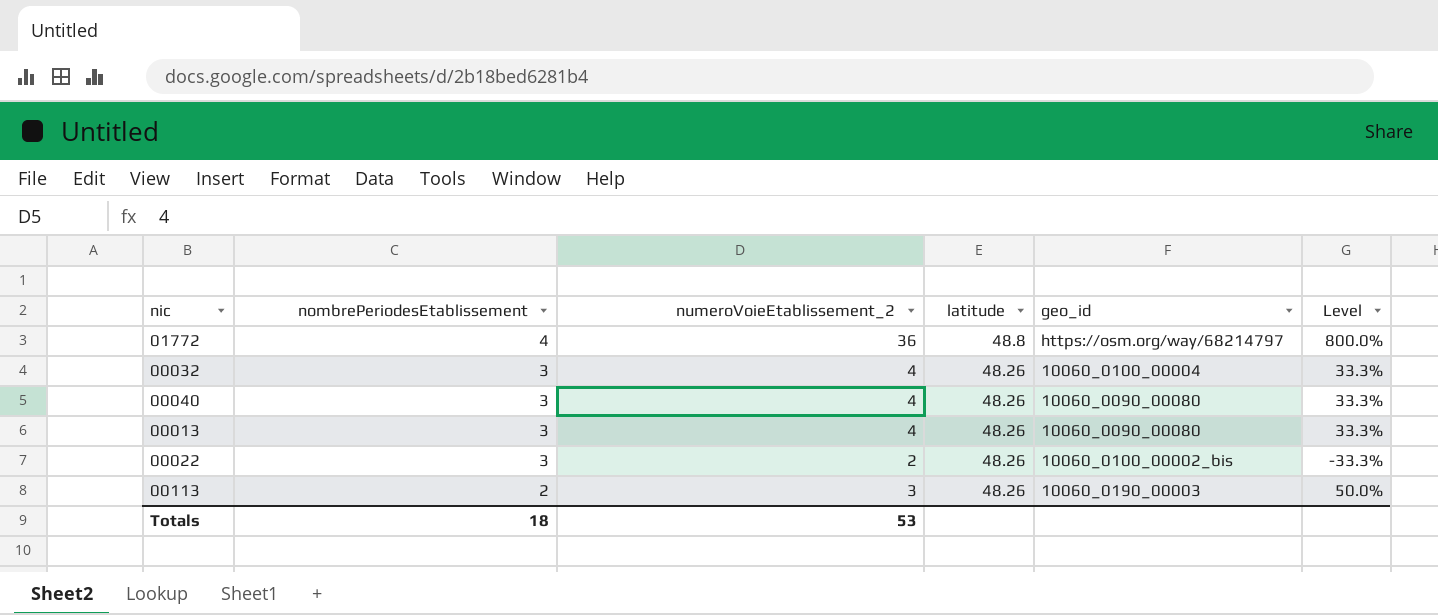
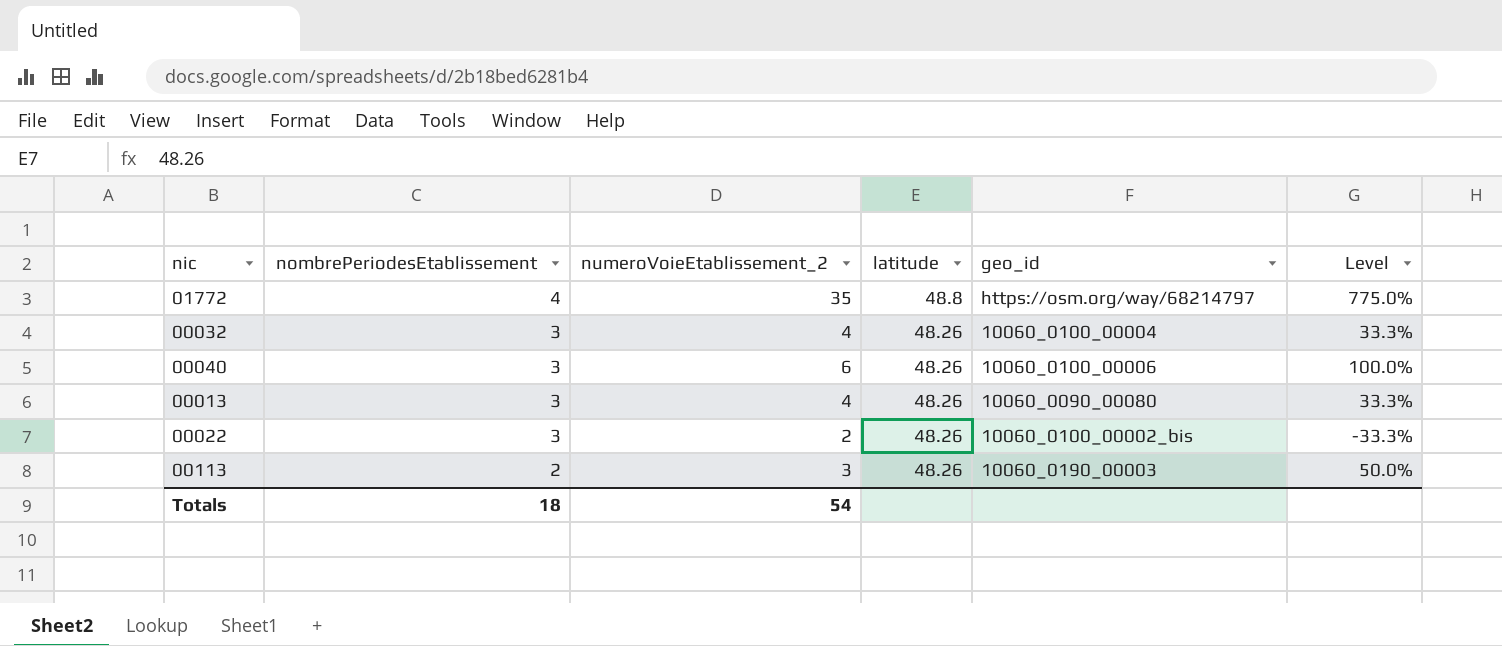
01772 | numeroVoieEtablissement_2: 36 -> 35
01772 | Level: 800.0% -> 775.0%
00040 | numeroVoieEtablissement_2: 4 -> 6
00040 | geo_id: 10060_0090_00080 -> 10060_0100_00006
00040 | Level: 33.3% -> 100.0%
Totals | numeroVoieEtablissement_2: 53 -> 54

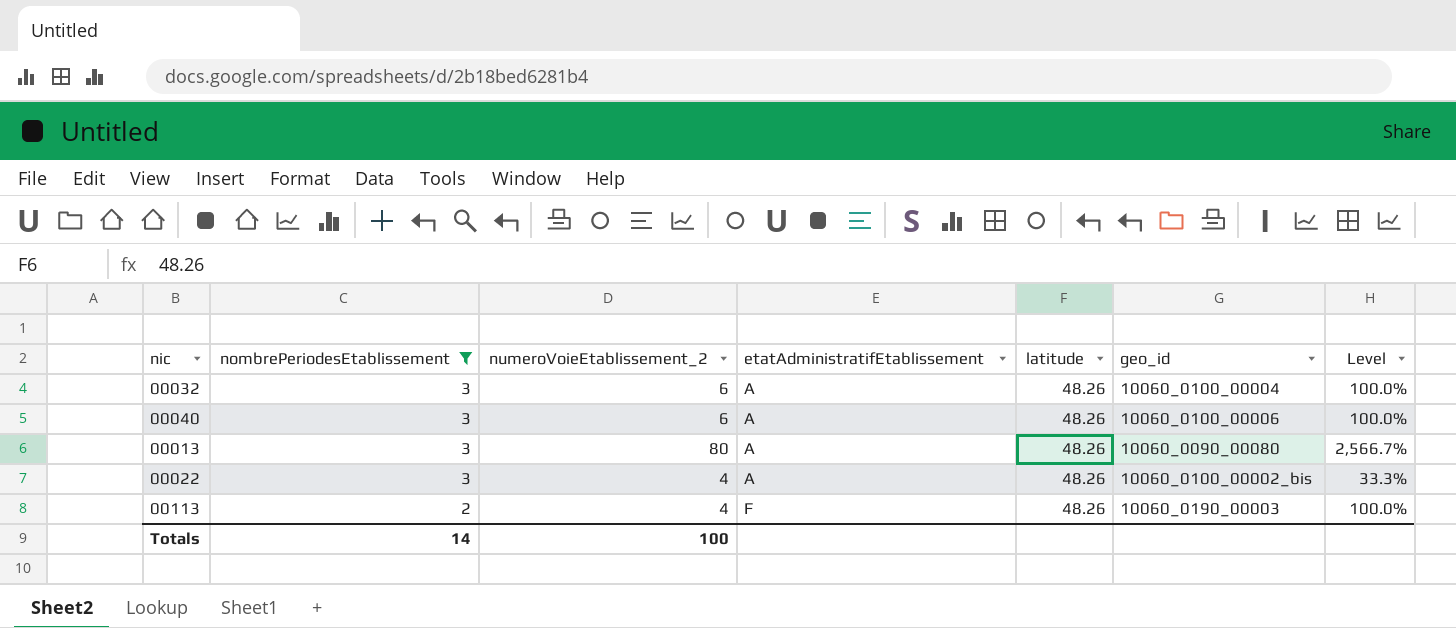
filter: none -> nombrePeriodesEtablissement != 4
column etatAdministratifEtablissement | position: none -> 4
00032 | numeroVoieEtablissement_2: 4 -> 6
00032 | Level: 33.3% -> 100.0%
00013 | numeroVoieEtablissement_2: 4 -> 80
00013 | Level: 33.3% -> 2,566.7%
00022 | numeroVoieEtablissement_2: 2 -> 4
00022 | Level: -33.3% -> 33.3%
00113 | numeroVoieEtablissement_2: 3 -> 4
00113 | Level: 50.0% -> 100.0%
Totals | nombrePeriodesEtablissement: 18 -> 14
Totals | numeroVoieEtablissement_2: 54 -> 100

